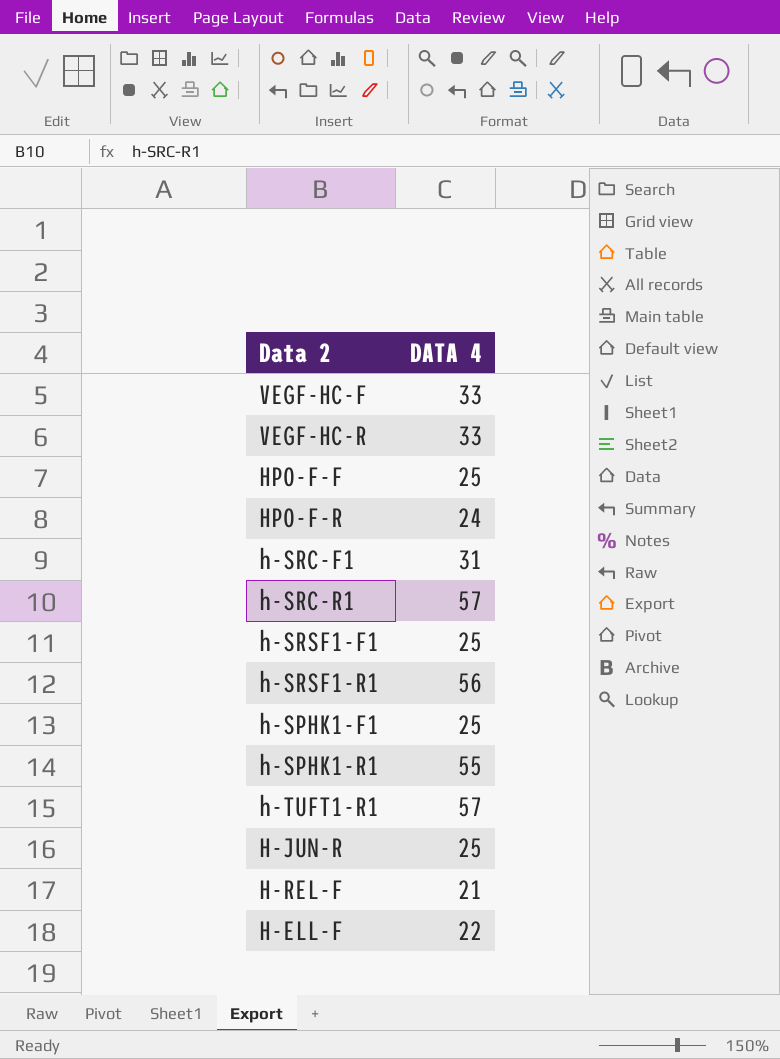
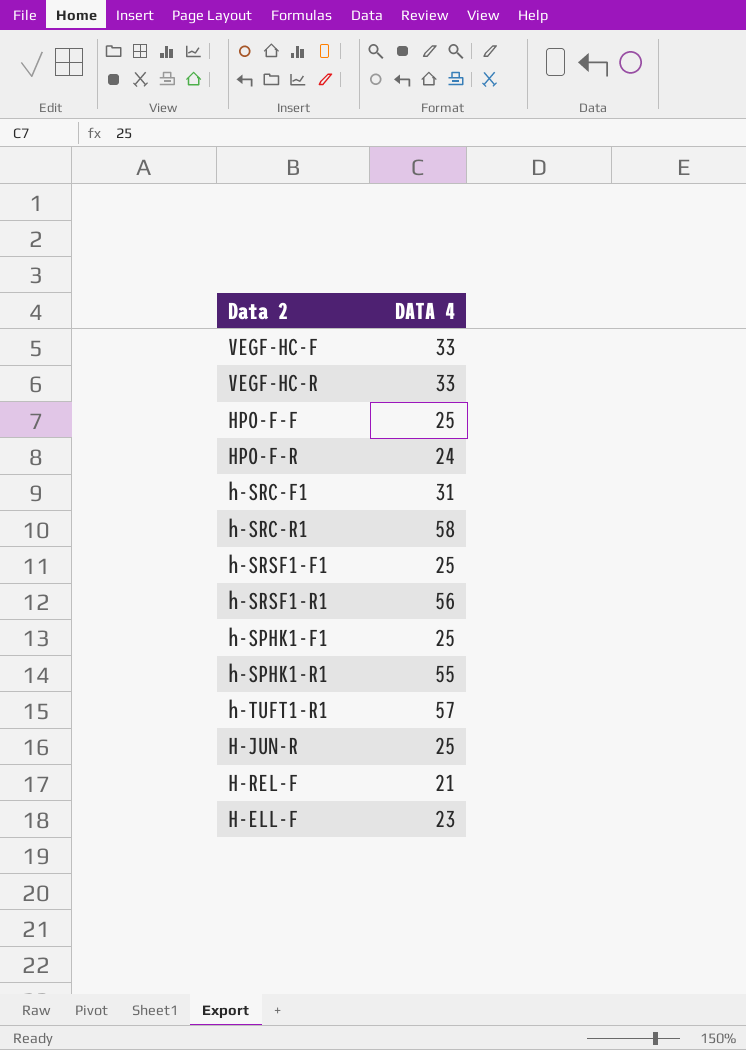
h-SRC-R1 | DATA 4: 57 -> 58
H-ELL-F | DATA 4: 22 -> 23

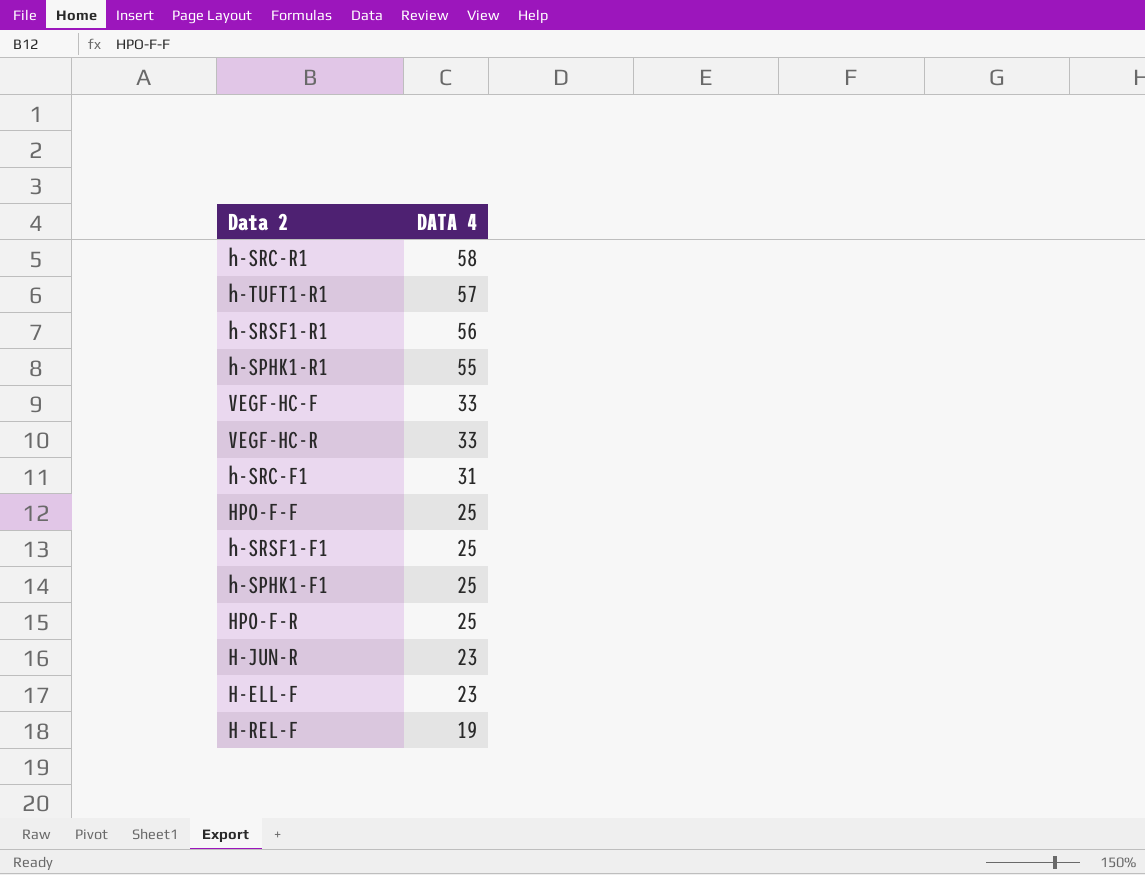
row order: none -> DATA 4 descending
HPO-F-R | DATA 4: 24 -> 25
H-JUN-R | DATA 4: 25 -> 23
H-REL-F | DATA 4: 21 -> 19

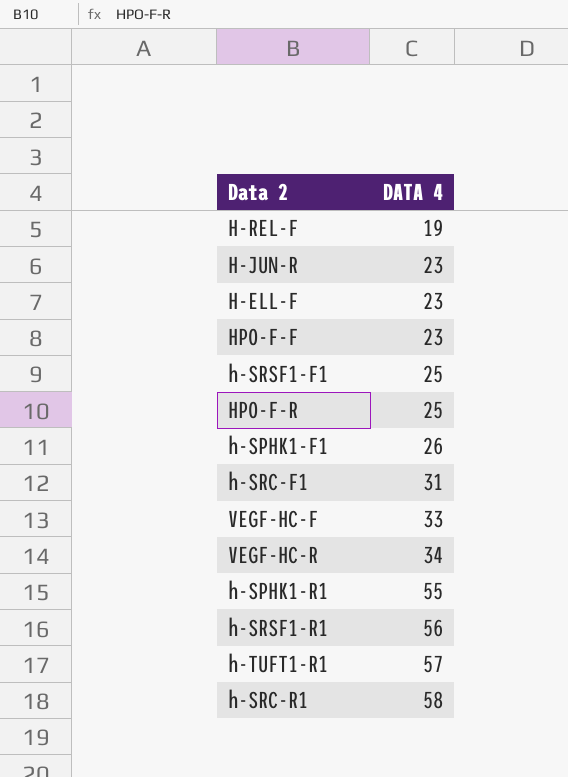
row order: DATA 4 descending -> DATA 4 ascending
HPO-F-F | DATA 4: 25 -> 23
h-SPHK1-F1 | DATA 4: 25 -> 26
VEGF-HC-R | DATA 4: 33 -> 34

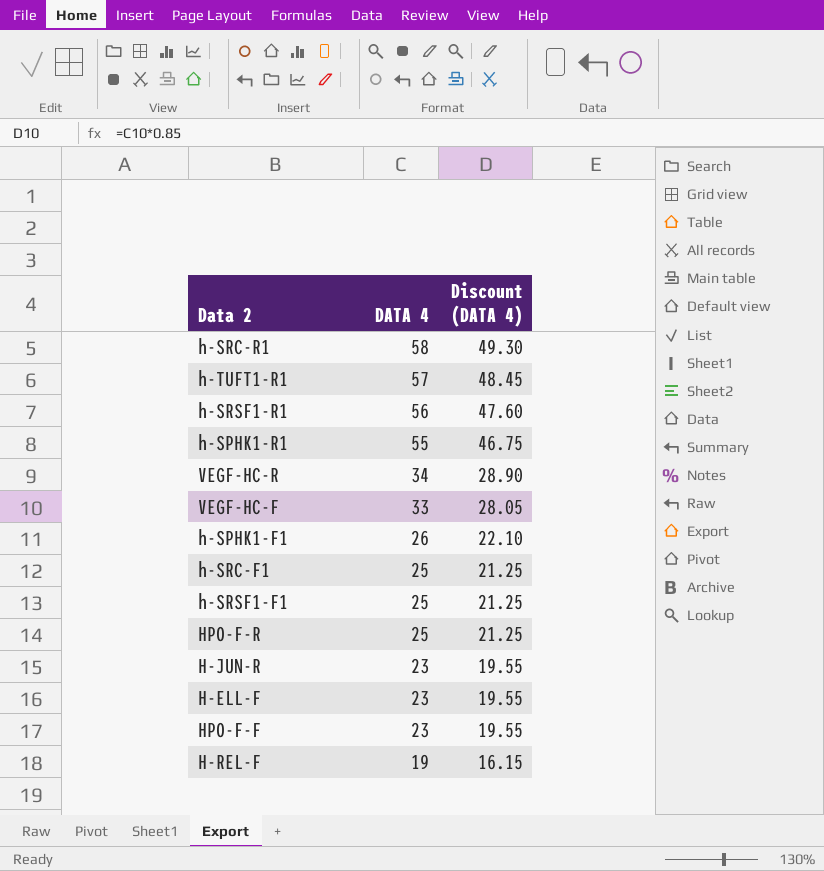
row order: DATA 4 ascending -> DATA 4 descending
column Discount (DATA 4) | formula: none -> [DATA 4] * 0.85
h-SRC-F1 | DATA 4: 31 -> 25

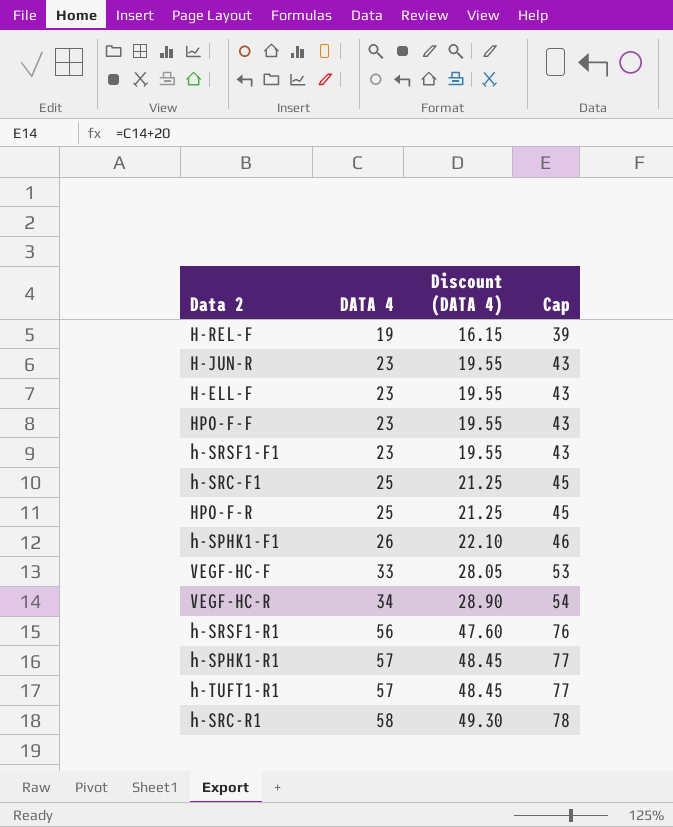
row order: DATA 4 descending -> DATA 4 ascending
column Cap | formula: none -> [DATA 4] + 20
h-SRSF1-F1 | DATA 4: 25 -> 23
h-SRSF1-F1 | Discount (DATA 4): 21.25 -> 19.55
h-SPHK1-R1 | DATA 4: 55 -> 57
h-SPHK1-R1 | Discount (DATA 4): 46.75 -> 48.45

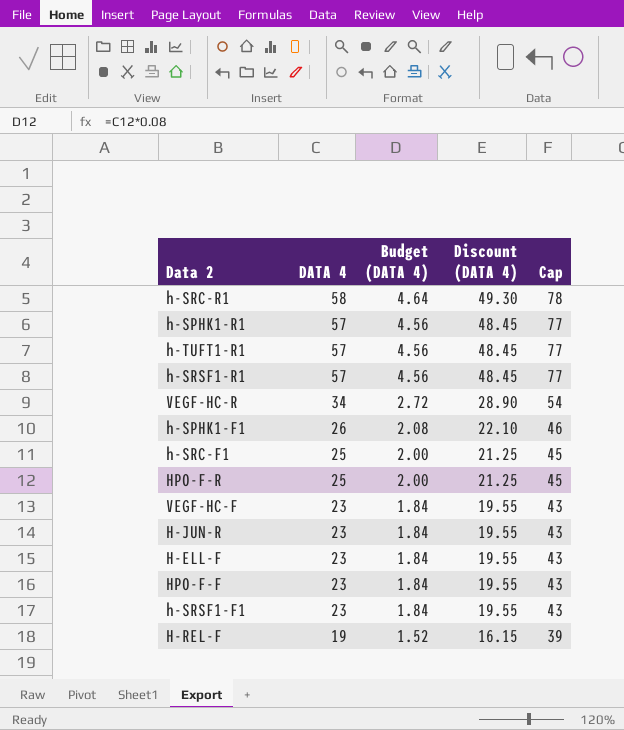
row order: DATA 4 ascending -> DATA 4 descending
column Budget (DATA 4) | formula: none -> [DATA 4] * 0.08
h-SRSF1-R1 | DATA 4: 56 -> 57
h-SRSF1-R1 | Discount (DATA 4): 47.60 -> 48.45
h-SRSF1-R1 | Cap: 76 -> 77
VEGF-HC-F | DATA 4: 33 -> 23
VEGF-HC-F | Discount (DATA 4): 28.05 -> 19.55
VEGF-HC-F | Cap: 53 -> 43

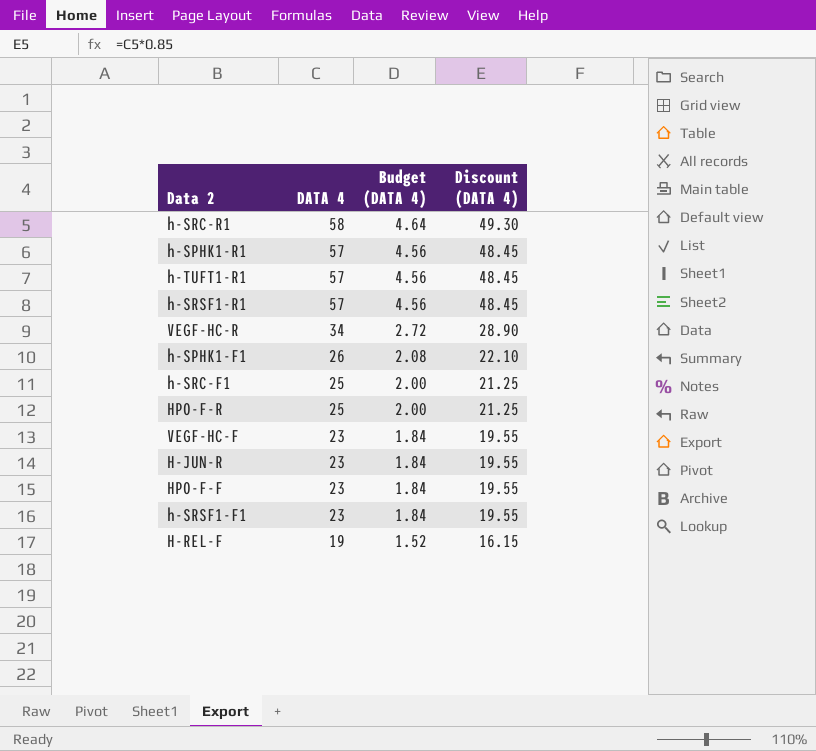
column Cap | formula: [DATA 4] + 20 -> none
row H-ELL-F: 23 | 1.84 | 19.55 | 43 -> none

